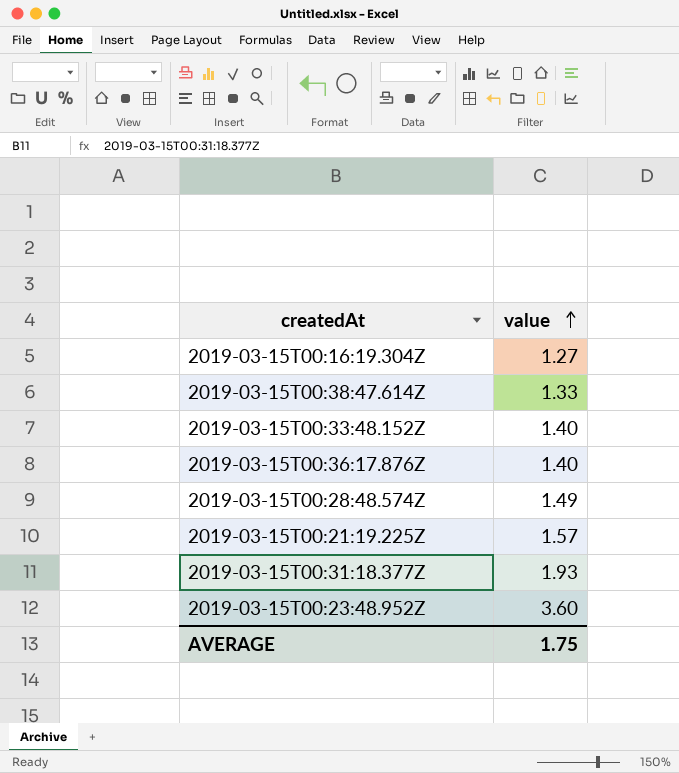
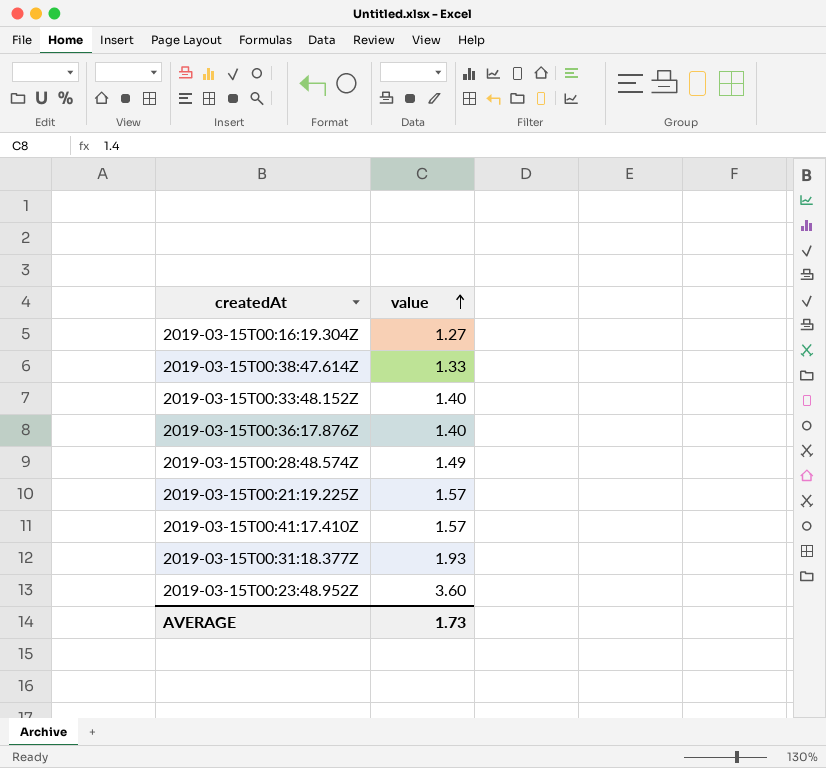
row 2019-03-15T00:41:17.410Z: none -> 1.57
AVERAGE | value: 1.75 -> 1.73

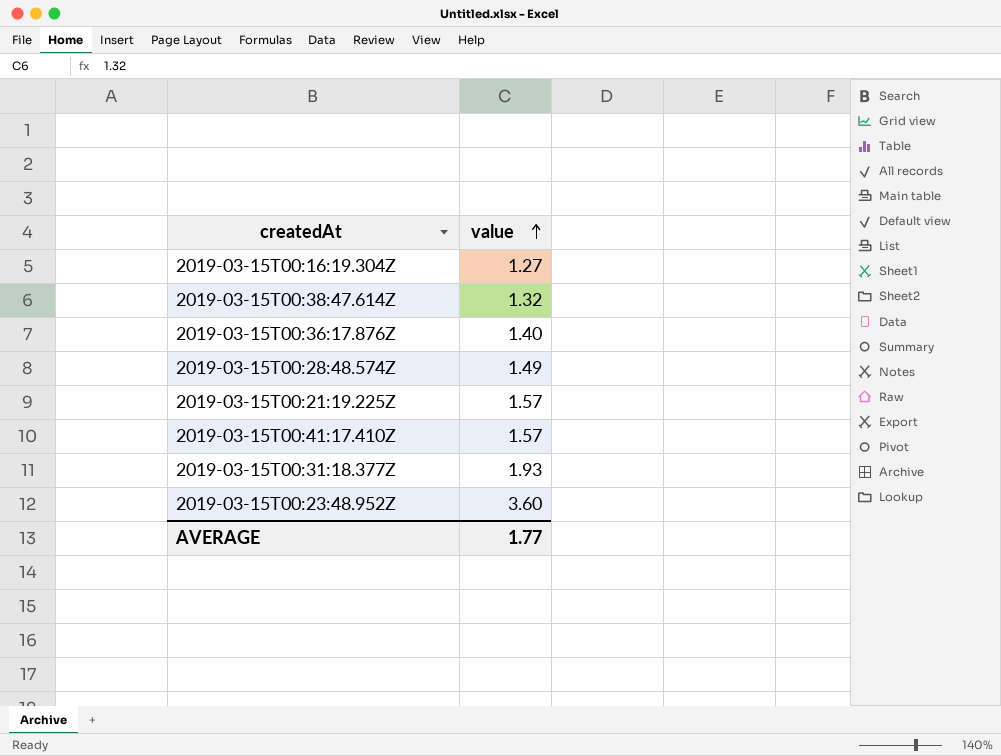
row 2019-03-15T00:33:48.152Z: 1.40 -> none
2019-03-15T00:38:47.614Z | value: 1.33 -> 1.32
AVERAGE | value: 1.73 -> 1.77

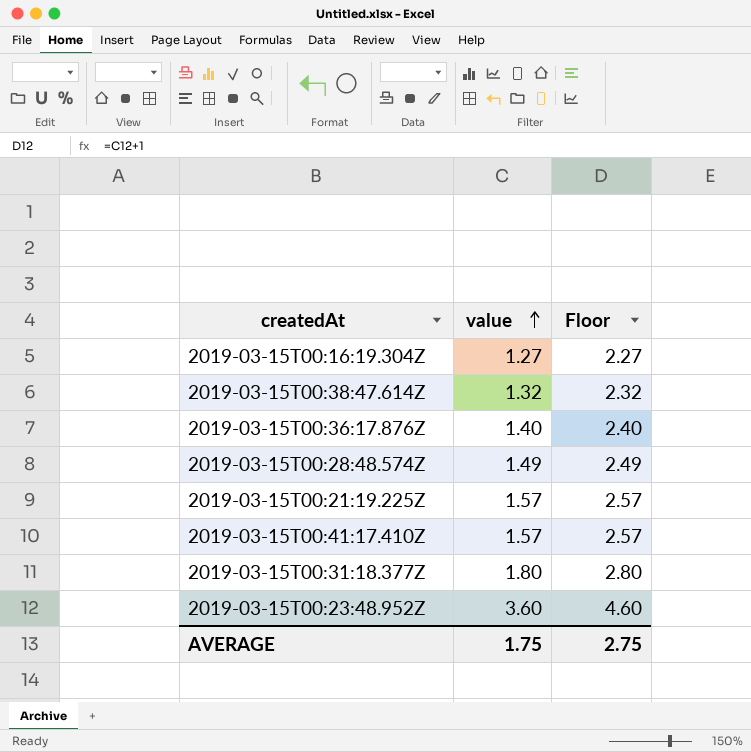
column Floor | formula: none -> [value] + 1
2019-03-15T00:31:18.377Z | value: 1.93 -> 1.80
AVERAGE | value: 1.77 -> 1.75

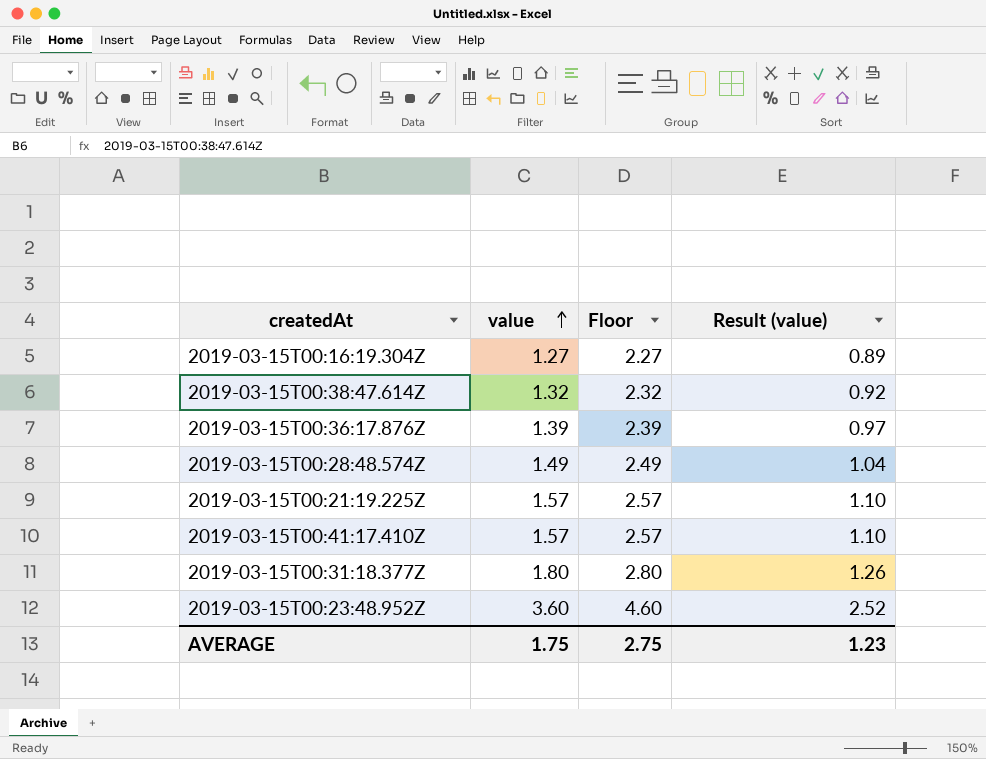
column Result (value) | formula: none -> [value] * 0.7
2019-03-15T00:36:17.876Z | value: 1.40 -> 1.39
2019-03-15T00:36:17.876Z | Floor: 2.40 -> 2.39

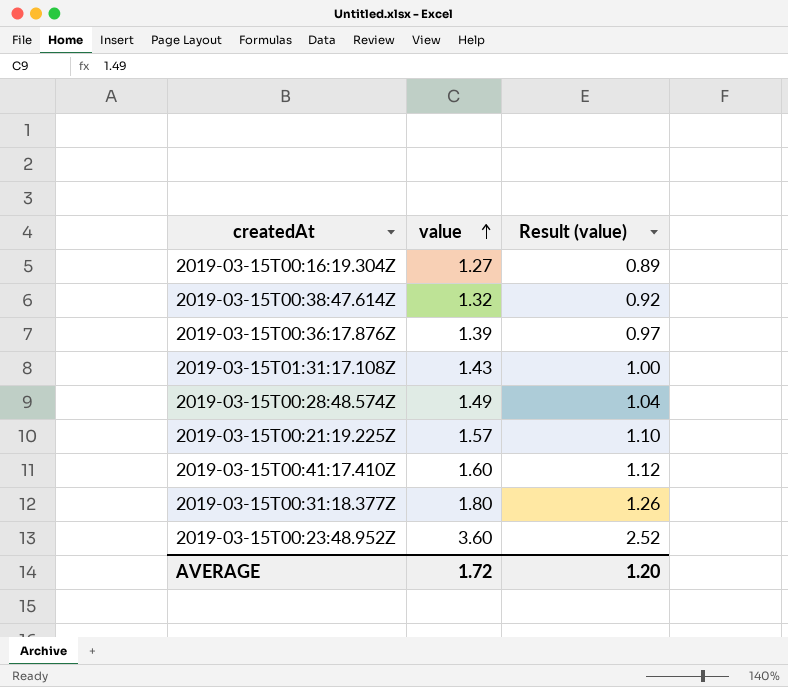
column Floor | formula: [value] + 1 -> none
row 2019-03-15T01:31:17.108Z: none -> 1.43 | 1.00
2019-03-15T00:41:17.410Z | value: 1.57 -> 1.60
2019-03-15T00:41:17.410Z | Result (value): 1.10 -> 1.12
AVERAGE | value: 1.75 -> 1.72
AVERAGE | Result (value): 1.23 -> 1.20

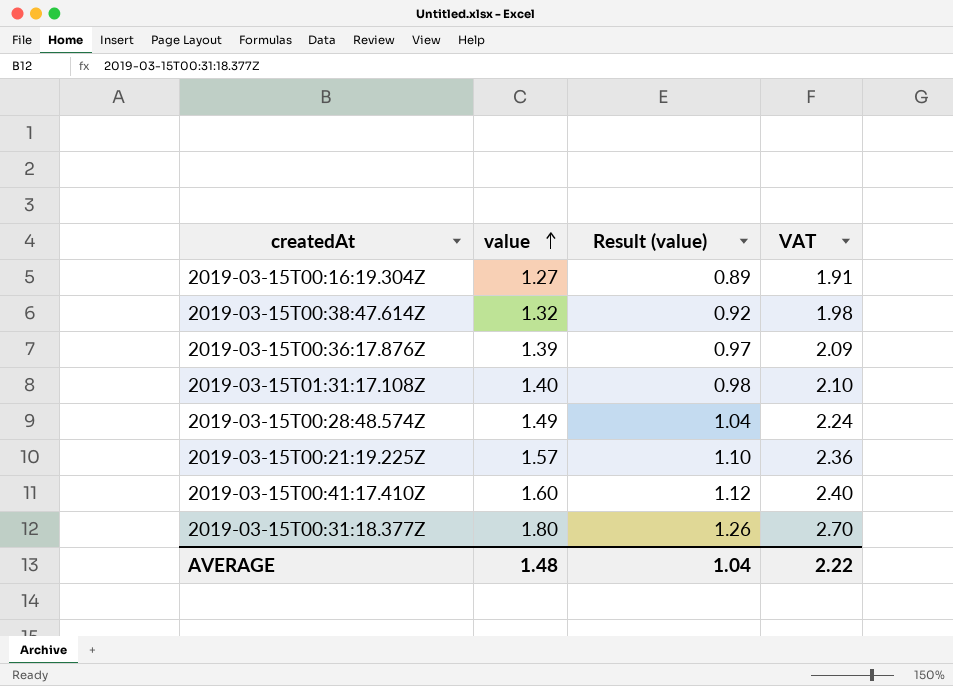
column VAT | formula: none -> [value] * 1.5
row 2019-03-15T00:23:48.952Z: 3.60 | 2.52 -> none
2019-03-15T01:31:17.108Z | value: 1.43 -> 1.40
2019-03-15T01:31:17.108Z | Result (value): 1.00 -> 0.98
AVERAGE | value: 1.72 -> 1.48
AVERAGE | Result (value): 1.20 -> 1.04

